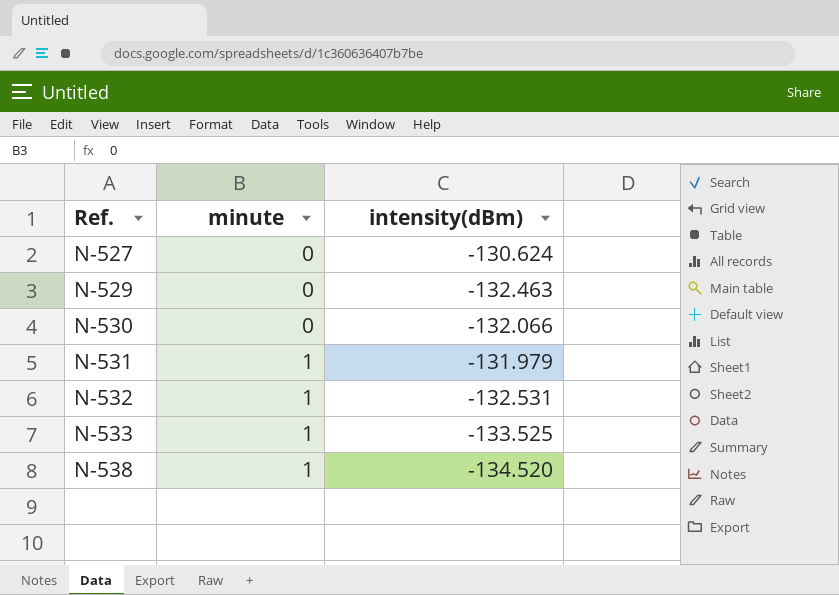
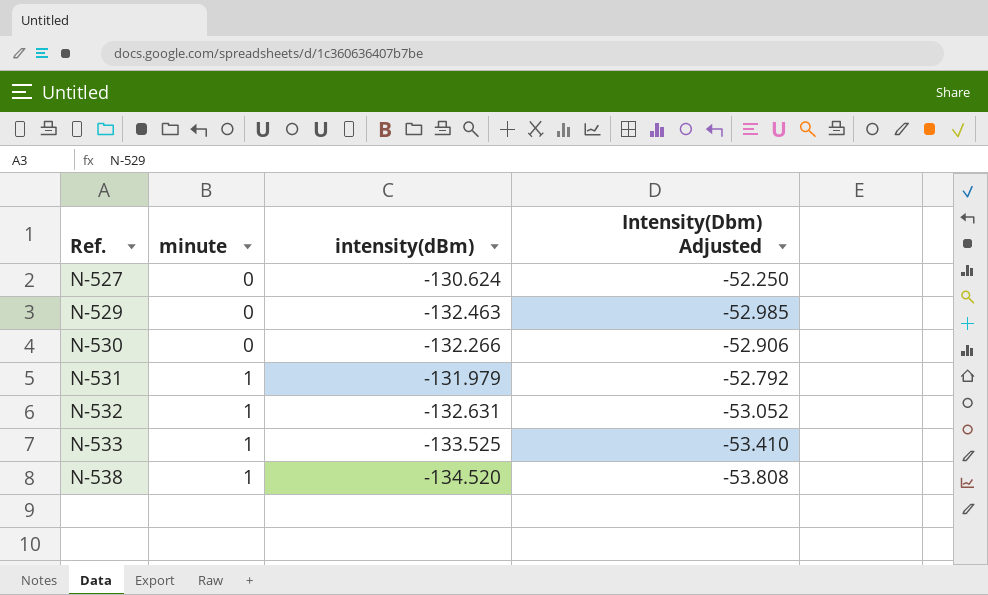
column Intensity(Dbm) Adjusted | formula: none -> [intensity(dBm)] * 0.4
N-530 | intensity(dBm): -132.066 -> -132.266
N-532 | intensity(dBm): -132.531 -> -132.631

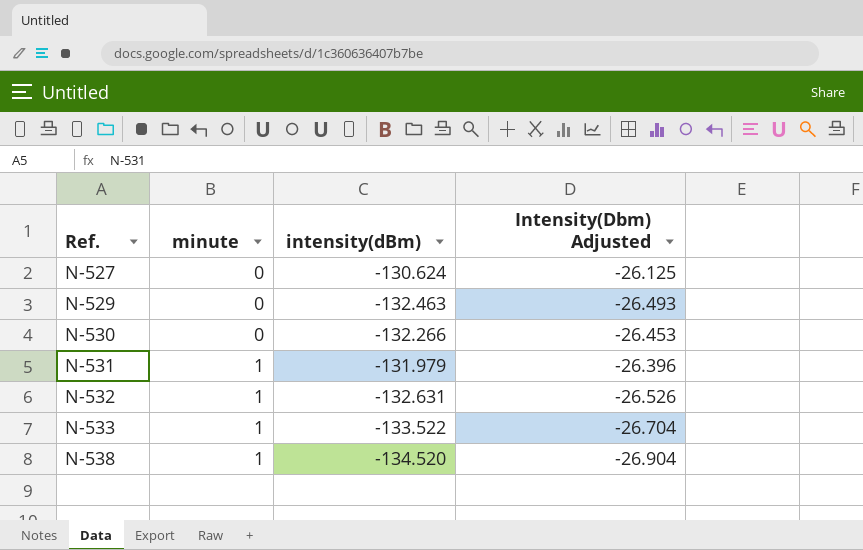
column Intensity(Dbm) Adjusted | formula: [intensity(dBm)] * 0.4 -> [intensity(dBm)] * 0.2
N-533 | intensity(dBm): -133.525 -> -133.522

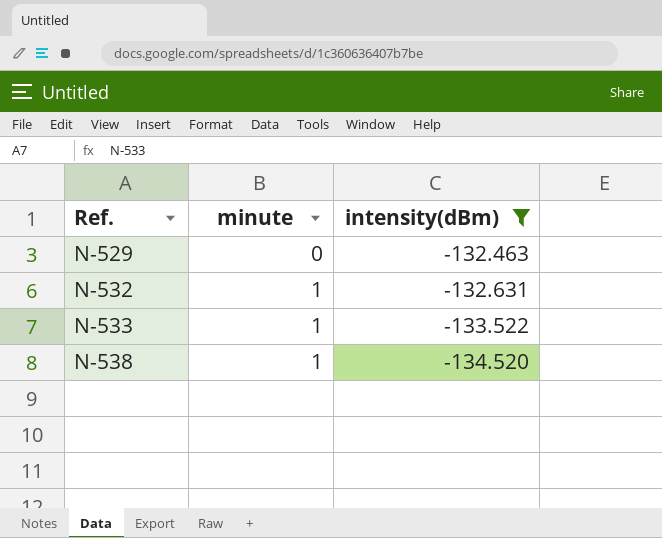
filter: none -> intensity(dBm) <= -132.463
column Intensity(Dbm) Adjusted | formula: [intensity(dBm)] * 0.2 -> none

